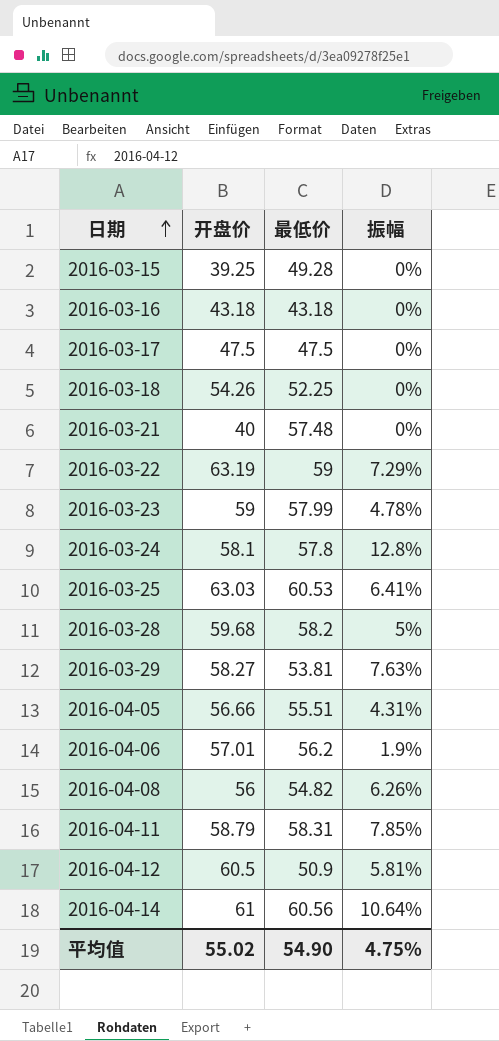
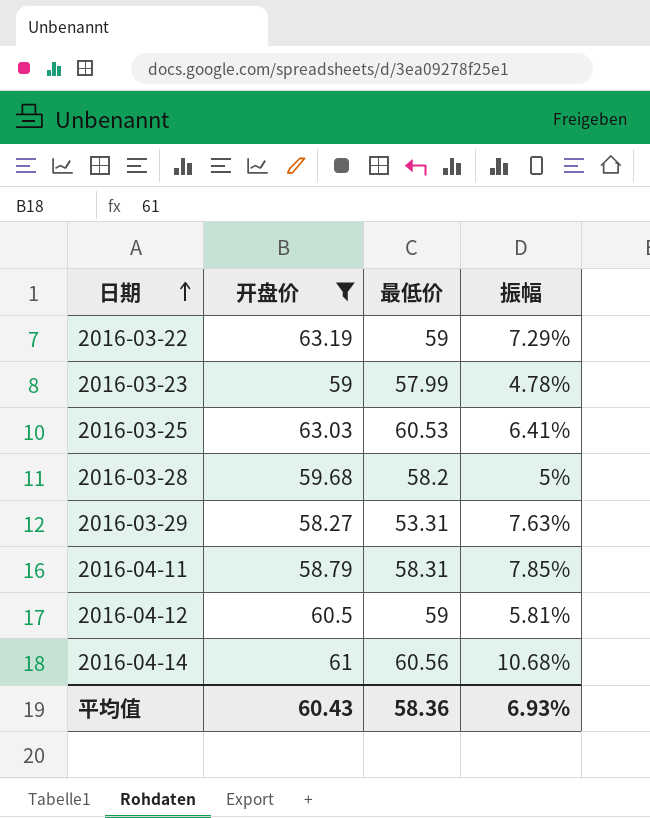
filter: none -> 开盘价 >= 58.27
2016-03-29 | 最低价: 53.81 -> 53.31
2016-04-12 | 最低价: 50.9 -> 59
2016-04-14 | 振幅: 10.64% -> 10.68%
平均值 | 开盘价: 55.02 -> 60.43
平均值 | 最低价: 54.90 -> 58.36
平均值 | 振幅: 4.75% -> 6.93%

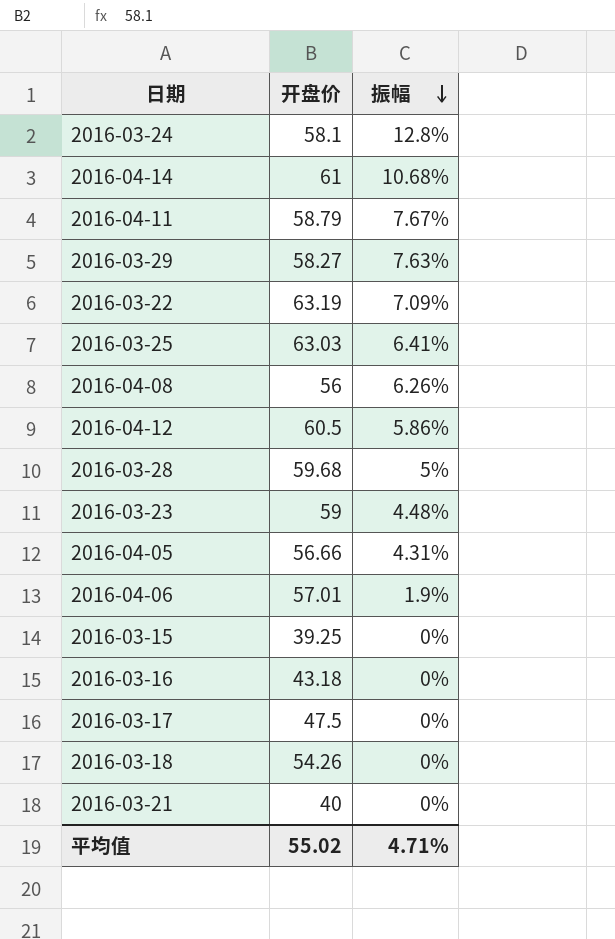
filter: 开盘价 >= 58.27 -> none
row order: 日期 ascending -> 振幅 descending
column 最低价 | position: 3 -> none
2016-04-11 | 振幅: 7.85% -> 7.67%
2016-03-22 | 振幅: 7.29% -> 7.09%
2016-04-12 | 振幅: 5.81% -> 5.86%
2016-03-23 | 振幅: 4.78% -> 4.48%
平均值 | 开盘价: 60.43 -> 55.02
平均值 | 振幅: 6.93% -> 4.71%

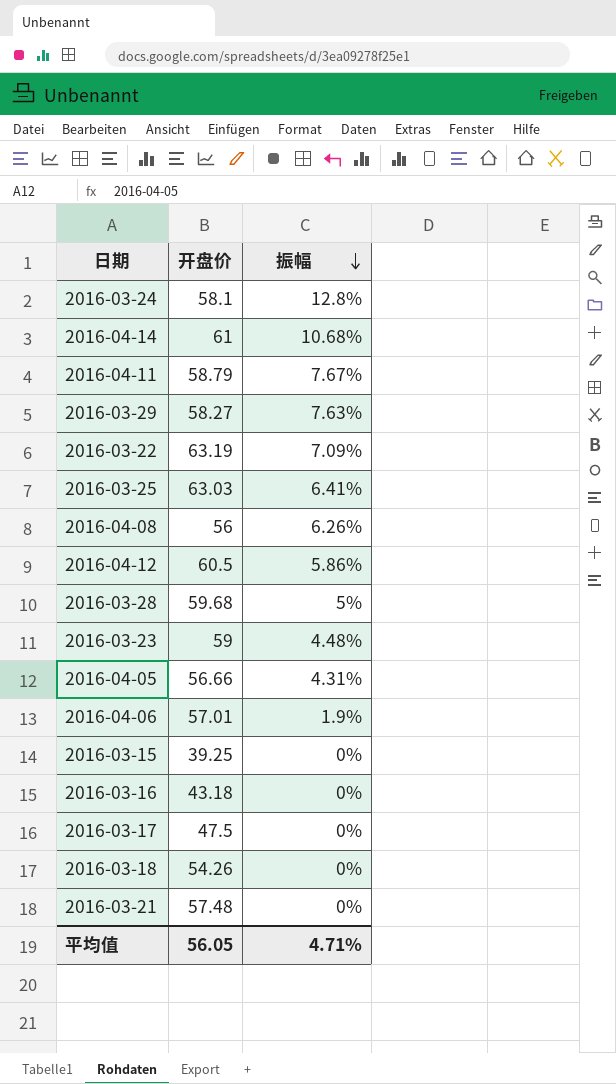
2016-03-21 | 开盘价: 40 -> 57.48
平均值 | 开盘价: 55.02 -> 56.05

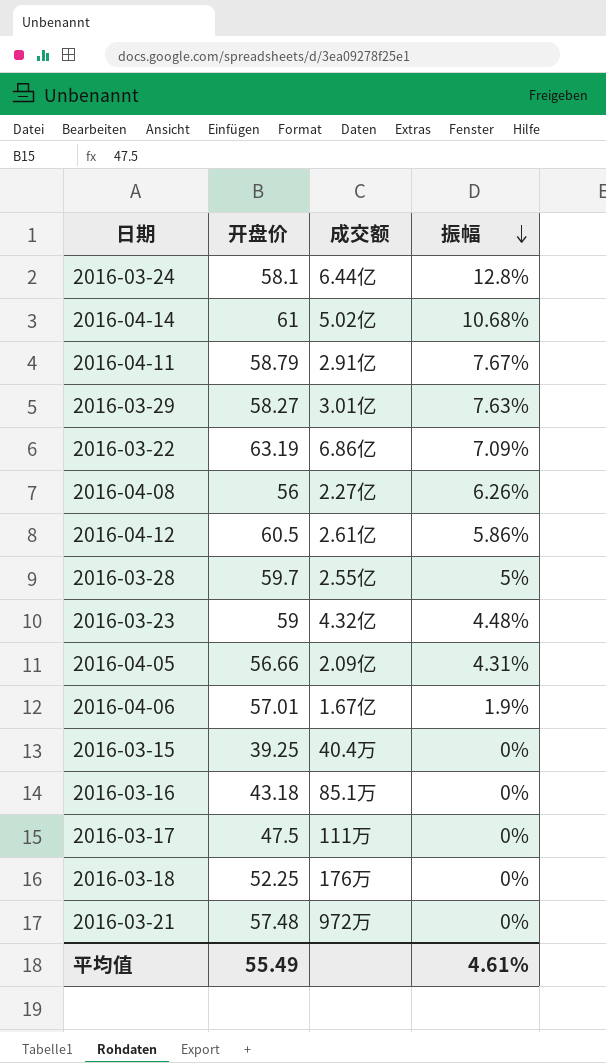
column 成交额 | position: none -> 3
row 2016-03-25: 63.03 | 6.41% -> none
2016-03-28 | 开盘价: 59.68 -> 59.7
2016-03-18 | 开盘价: 54.26 -> 52.25
平均值 | 开盘价: 56.05 -> 55.49
平均值 | 振幅: 4.71% -> 4.61%

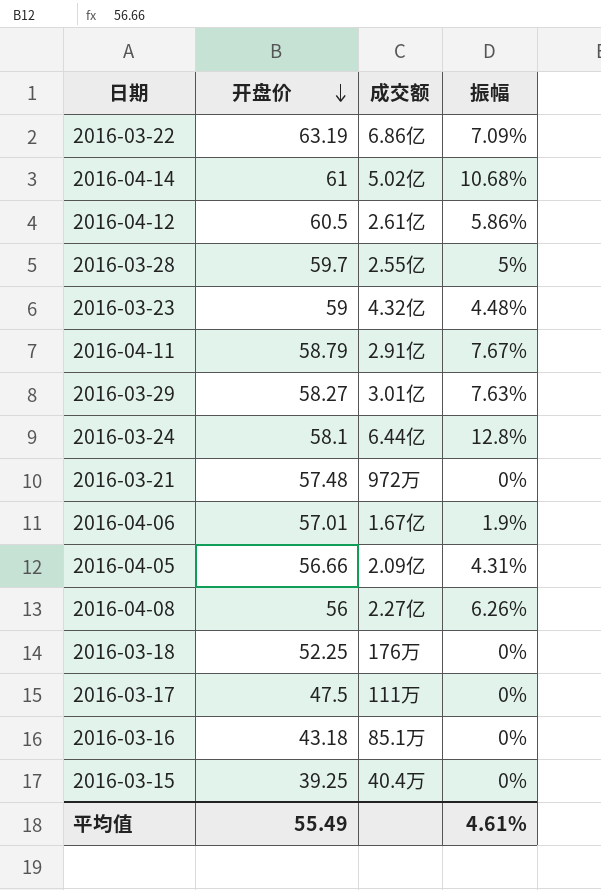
row order: 振幅 descending -> 开盘价 descending

